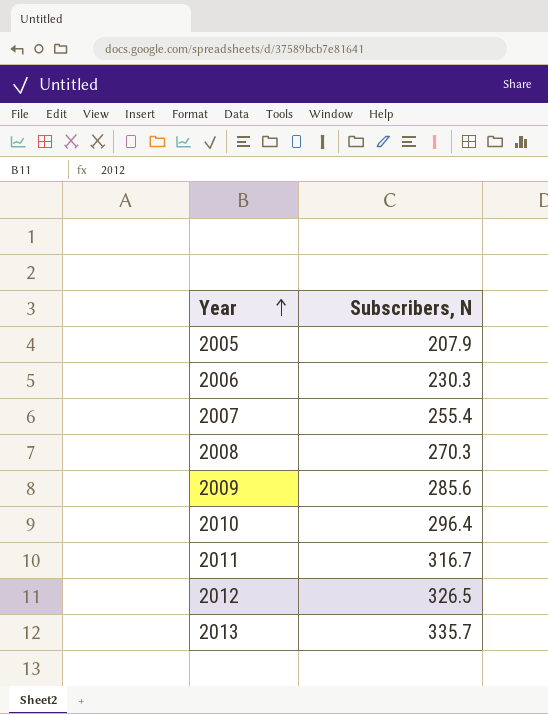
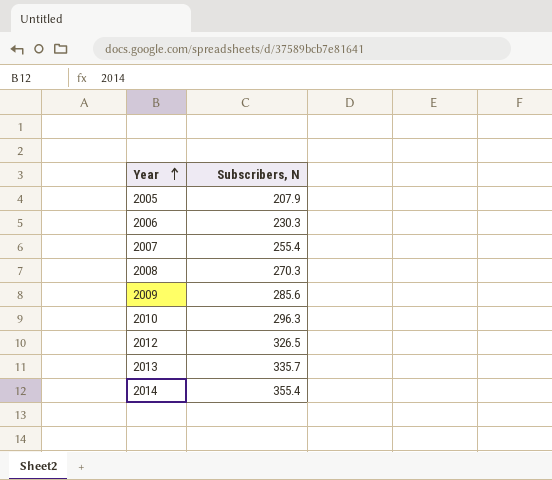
row 2011: 316.7 -> none
2010 | Subscribers, N: 296.4 -> 296.3
row 2014: none -> 355.4

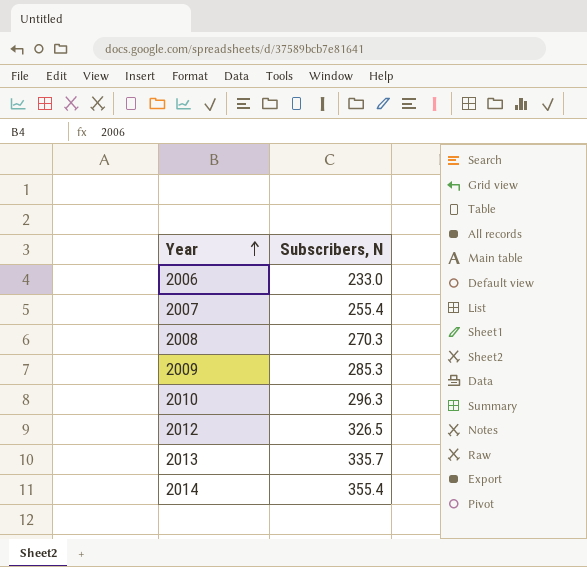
row 2005: 207.9 -> none
2006 | Subscribers, N: 230.3 -> 233.0
2009 | Subscribers, N: 285.6 -> 285.3

